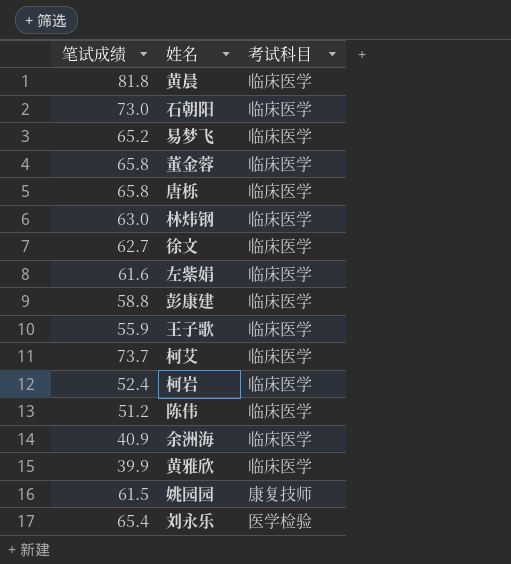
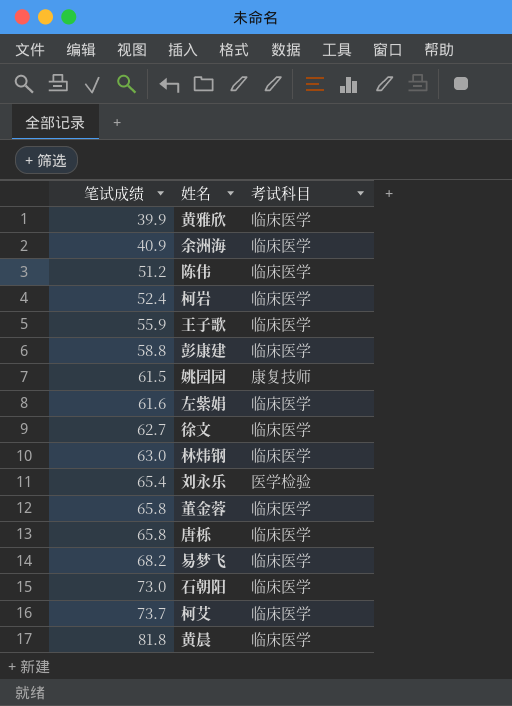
row order: none -> 笔试成绩 ascending
易梦飞 | 笔试成绩: 65.2 -> 68.2

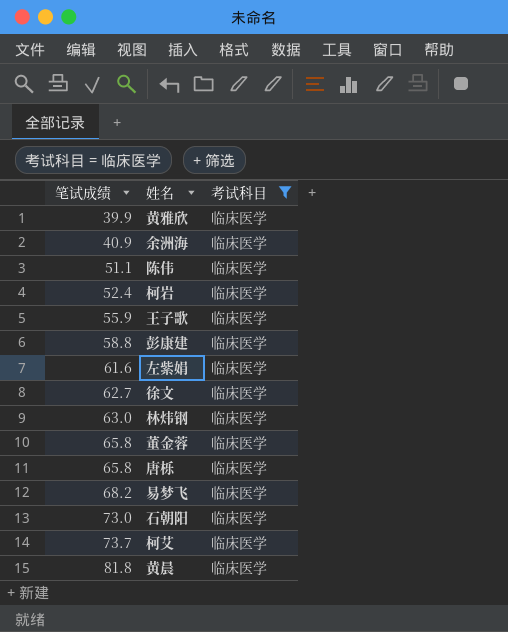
filter: none -> 考试科目 = 临床医学
陈伟 | 笔试成绩: 51.2 -> 51.1

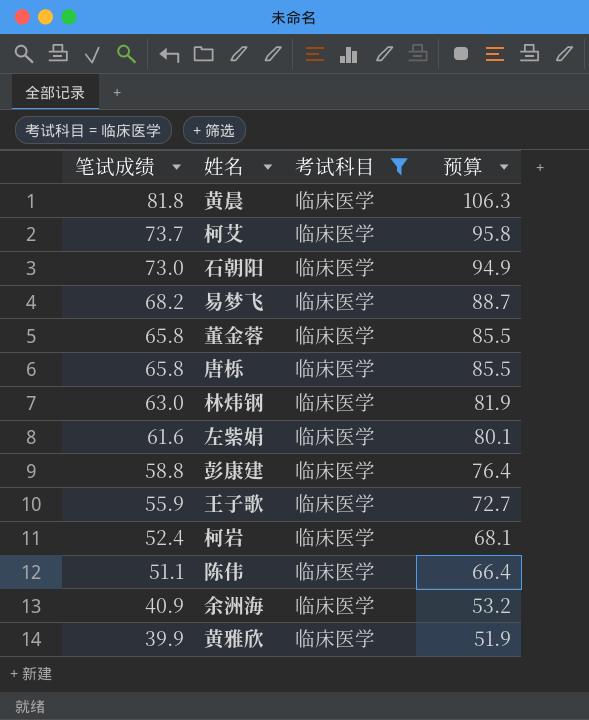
row order: 笔试成绩 ascending -> 笔试成绩 descending
column 预算 | formula: none -> [笔试成绩] * 1.3
row 徐文: 62.7 | 临床医学 -> none

